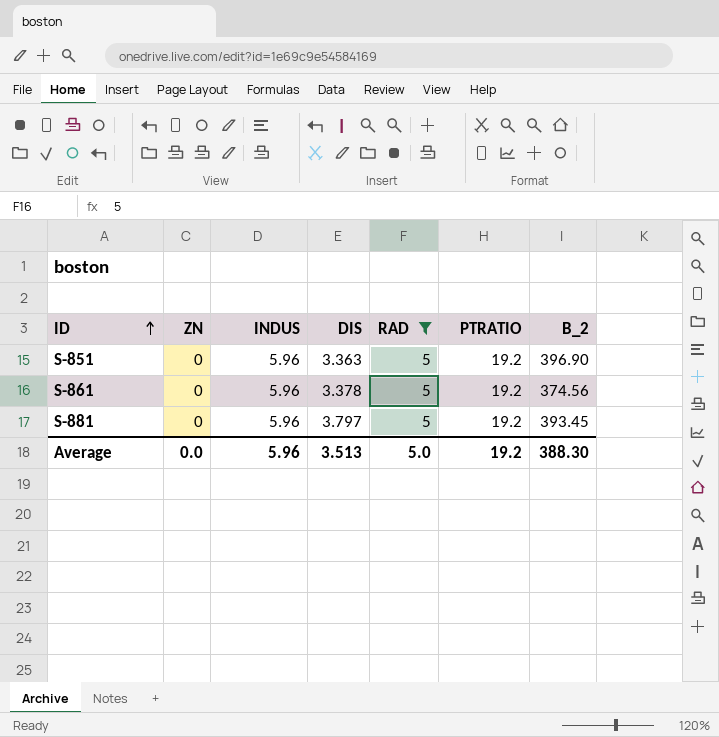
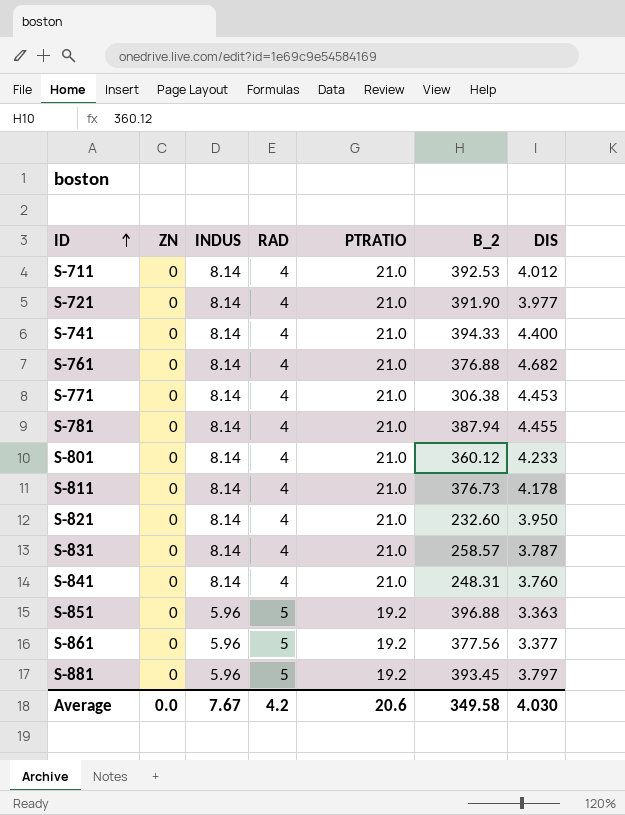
filter: RAD = 5 -> none
column DIS | position: 4 -> 7
S-851 | B_2: 396.90 -> 396.88
S-861 | B_2: 374.56 -> 377.56
S-861 | DIS: 3.378 -> 3.377
Average | INDUS: 5.96 -> 7.67
Average | RAD: 5.0 -> 4.2
Average | PTRATIO: 19.2 -> 20.6
Average | B_2: 388.30 -> 349.58
Average | DIS: 3.513 -> 4.030

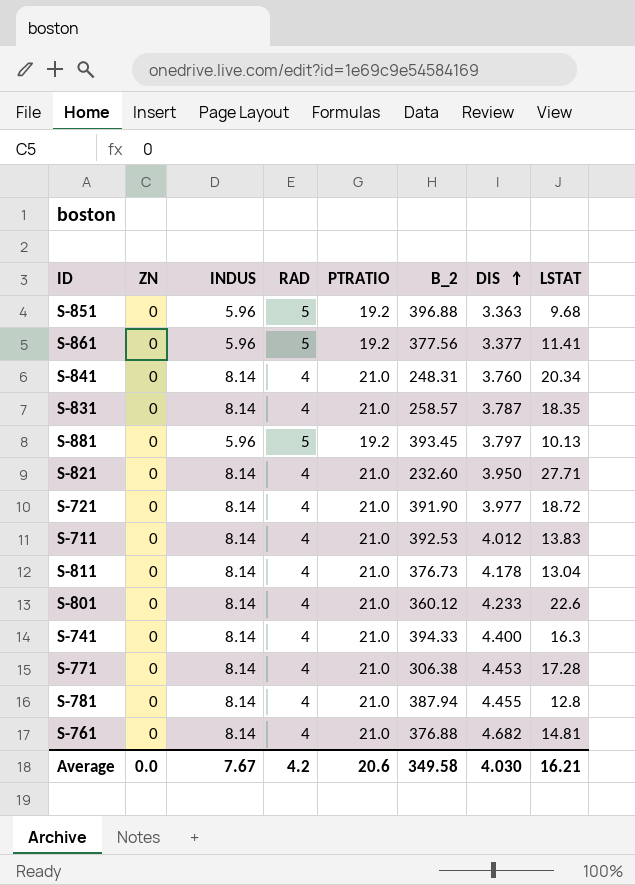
row order: ID ascending -> DIS ascending
column LSTAT | position: none -> 8

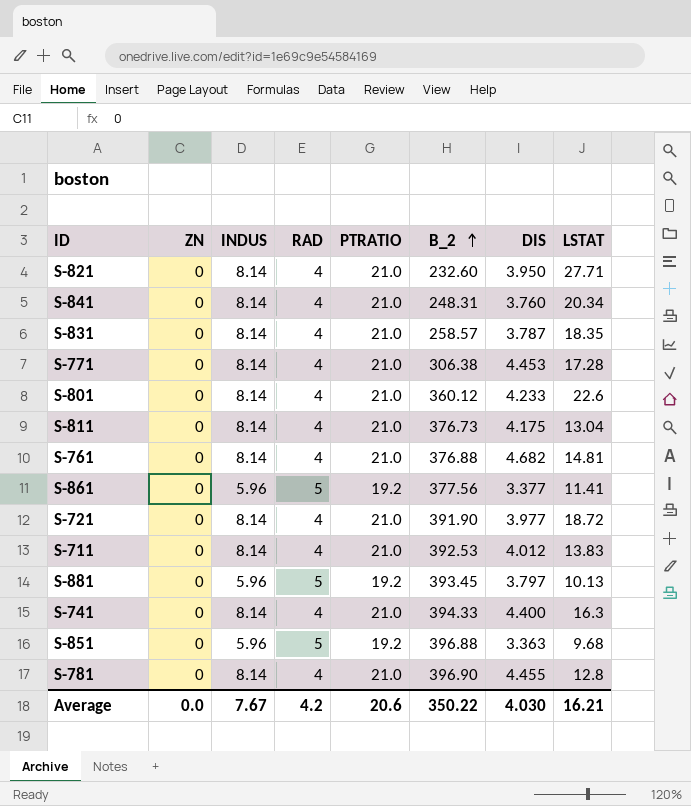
row order: DIS ascending -> B_2 ascending
S-811 | DIS: 4.178 -> 4.175
S-781 | B_2: 387.94 -> 396.90
Average | B_2: 349.58 -> 350.22

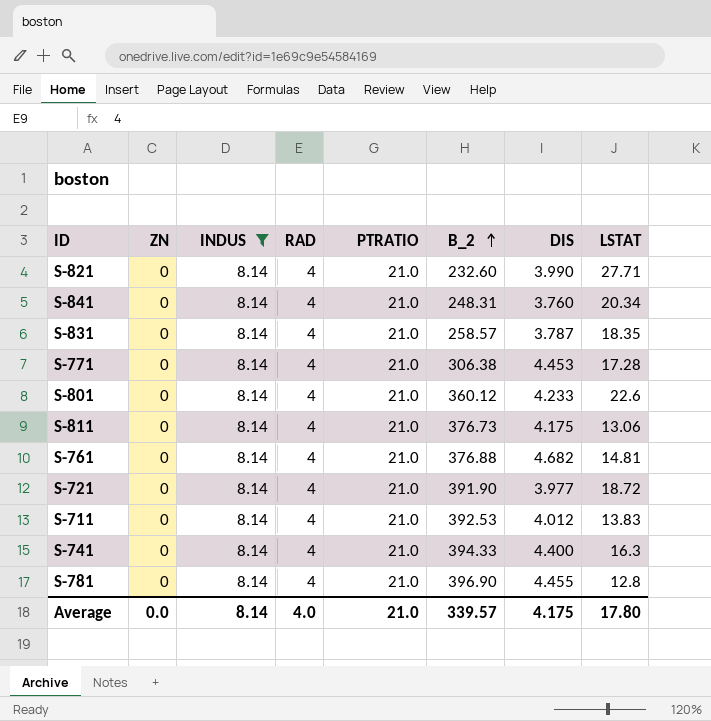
filter: none -> INDUS = 8.14
S-821 | DIS: 3.950 -> 3.990
S-811 | LSTAT: 13.04 -> 13.06
Average | INDUS: 7.67 -> 8.14
Average | RAD: 4.2 -> 4.0
Average | PTRATIO: 20.6 -> 21.0
Average | B_2: 350.22 -> 339.57
Average | DIS: 4.030 -> 4.175
Average | LSTAT: 16.21 -> 17.80

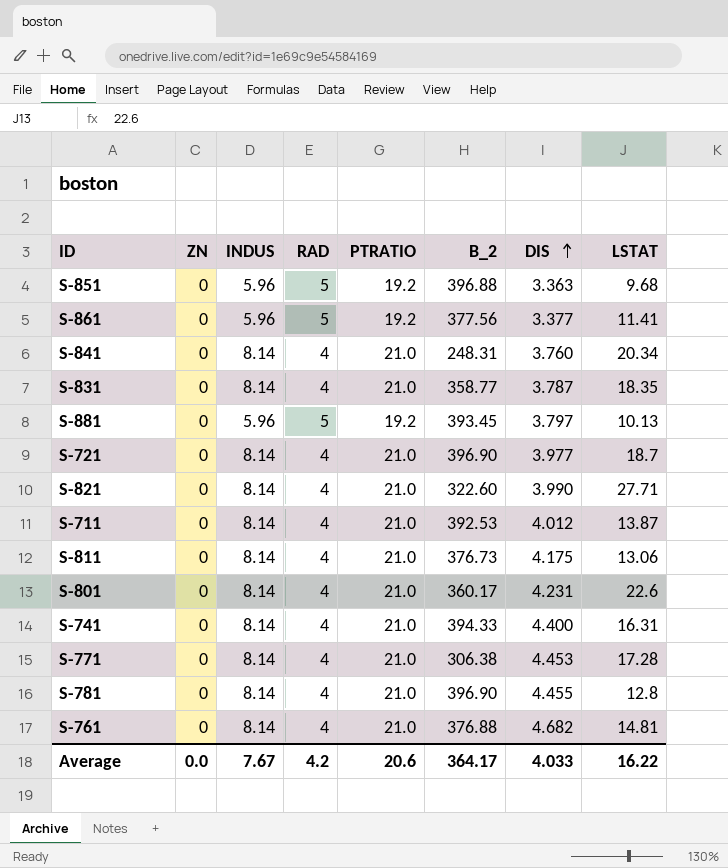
filter: INDUS = 8.14 -> none
row order: B_2 ascending -> DIS ascending
S-831 | B_2: 258.57 -> 358.77
S-721 | B_2: 391.90 -> 396.90
S-721 | LSTAT: 18.72 -> 18.7
S-821 | B_2: 232.60 -> 322.60
S-711 | LSTAT: 13.83 -> 13.87
S-801 | B_2: 360.12 -> 360.17
S-801 | DIS: 4.233 -> 4.231
S-741 | LSTAT: 16.3 -> 16.31
Average | INDUS: 8.14 -> 7.67
Average | RAD: 4.0 -> 4.2
Average | PTRATIO: 21.0 -> 20.6
Average | B_2: 339.57 -> 364.17
Average | DIS: 4.175 -> 4.033
Average | LSTAT: 17.80 -> 16.22

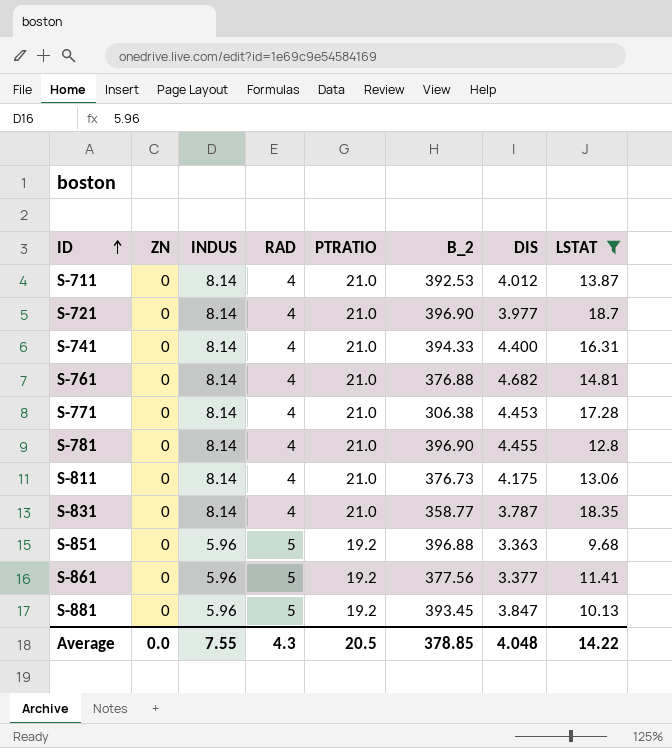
filter: none -> LSTAT <= 18.7
row order: DIS ascending -> ID ascending
S-881 | DIS: 3.797 -> 3.847
Average | INDUS: 7.67 -> 7.55
Average | RAD: 4.2 -> 4.3
Average | PTRATIO: 20.6 -> 20.5
Average | B_2: 364.17 -> 378.85
Average | DIS: 4.033 -> 4.048
Average | LSTAT: 16.22 -> 14.22

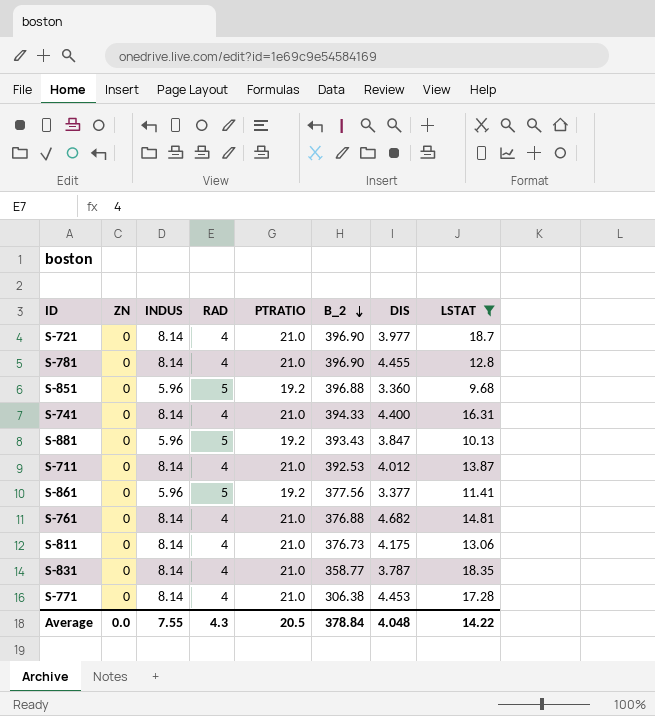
row order: ID ascending -> B_2 descending
S-851 | DIS: 3.363 -> 3.360
S-881 | B_2: 393.45 -> 393.43
Average | B_2: 378.85 -> 378.84

